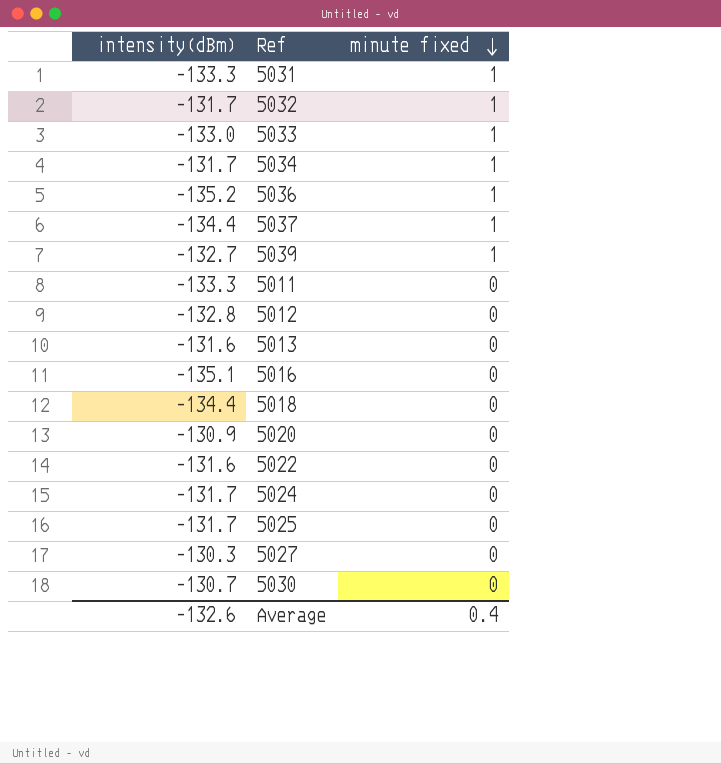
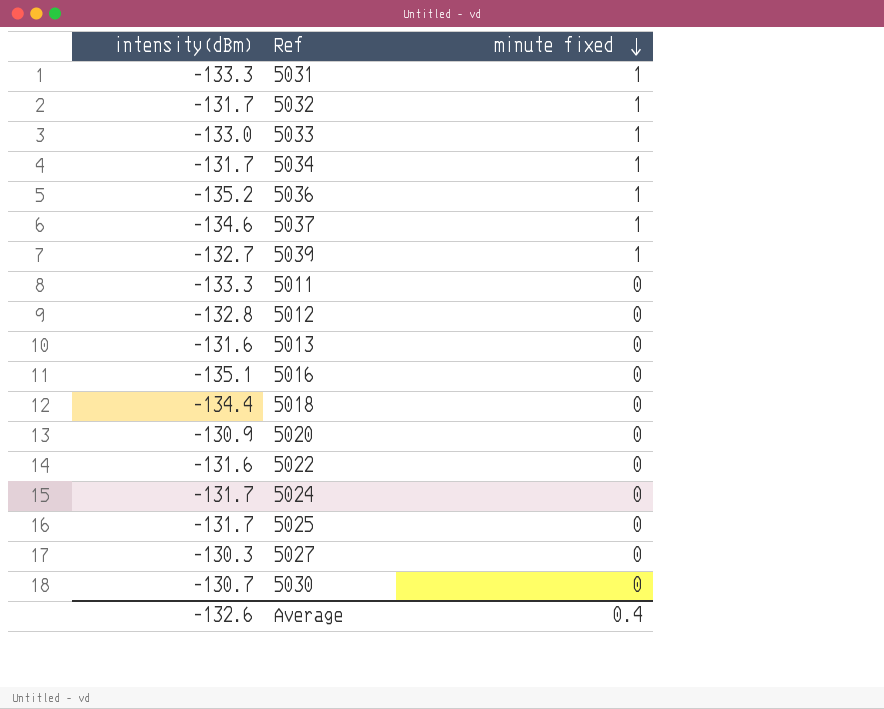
5037 | intensity(dBm): -134.4 -> -134.6

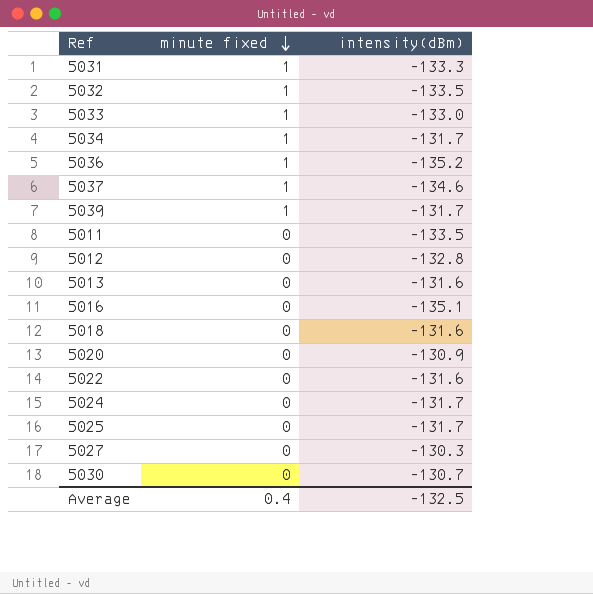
column intensity(dBm) | position: 1 -> 3
5032 | intensity(dBm): -131.7 -> -133.5
5039 | intensity(dBm): -132.7 -> -131.7
5011 | intensity(dBm): -133.3 -> -133.5
5018 | intensity(dBm): -134.4 -> -131.6
Average | intensity(dBm): -132.6 -> -132.5

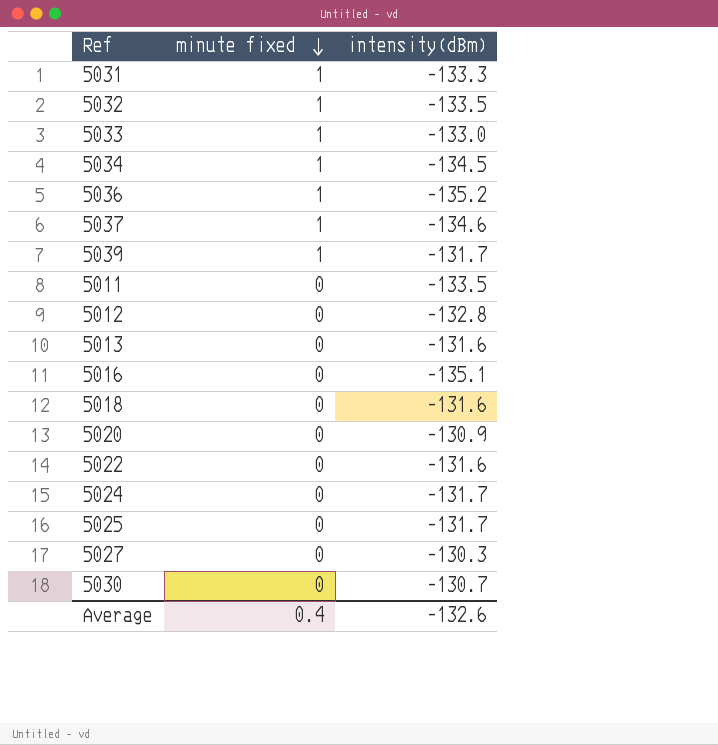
5034 | intensity(dBm): -131.7 -> -134.5
Average | intensity(dBm): -132.5 -> -132.6

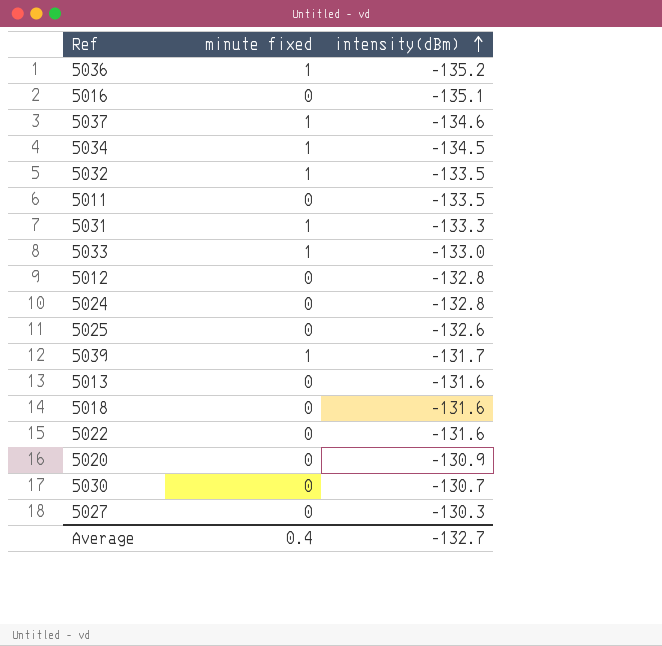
row order: minute fixed descending -> intensity(dBm) ascending
5024 | intensity(dBm): -131.7 -> -132.8
5025 | intensity(dBm): -131.7 -> -132.6
Average | intensity(dBm): -132.6 -> -132.7

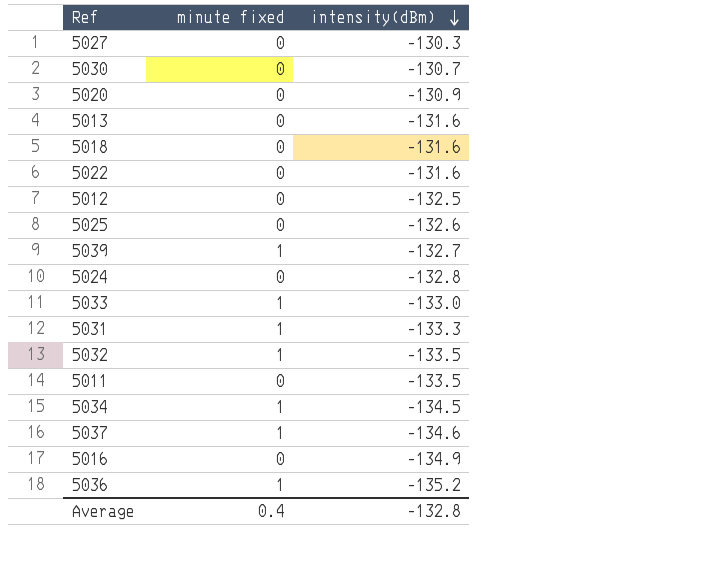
row order: intensity(dBm) ascending -> intensity(dBm) descending
5012 | intensity(dBm): -132.8 -> -132.5
5039 | intensity(dBm): -131.7 -> -132.7
5016 | intensity(dBm): -135.1 -> -134.9
Average | intensity(dBm): -132.7 -> -132.8

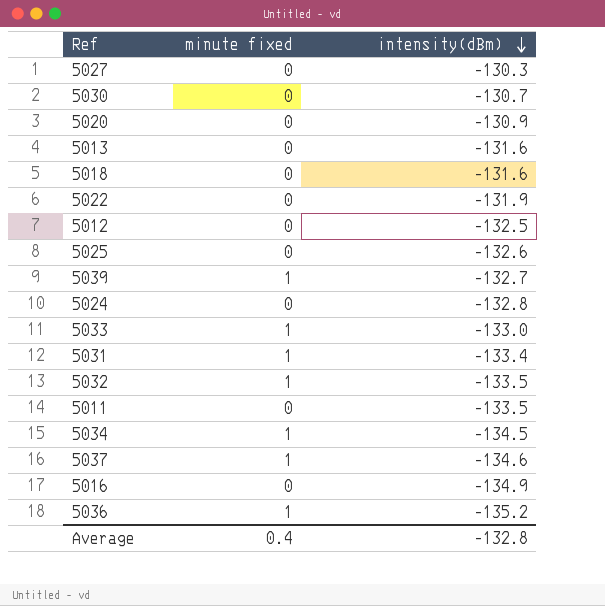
5022 | intensity(dBm): -131.6 -> -131.9
5031 | intensity(dBm): -133.3 -> -133.4

